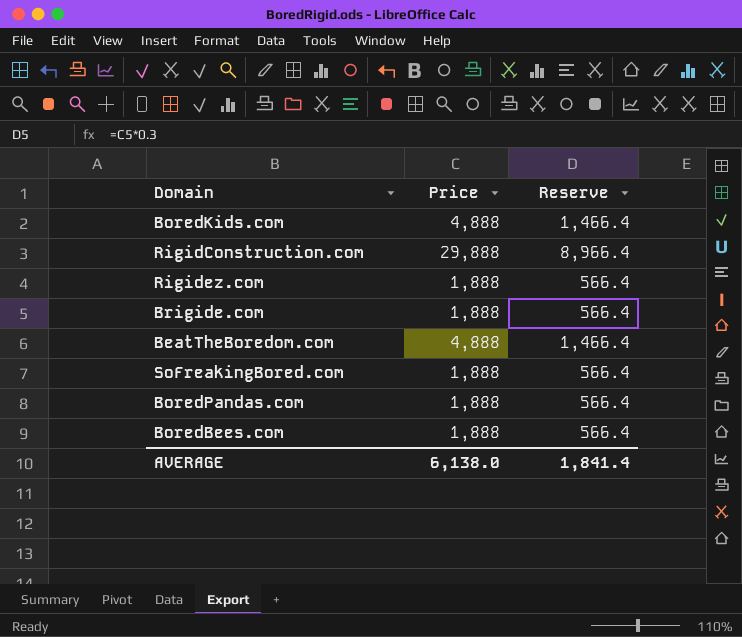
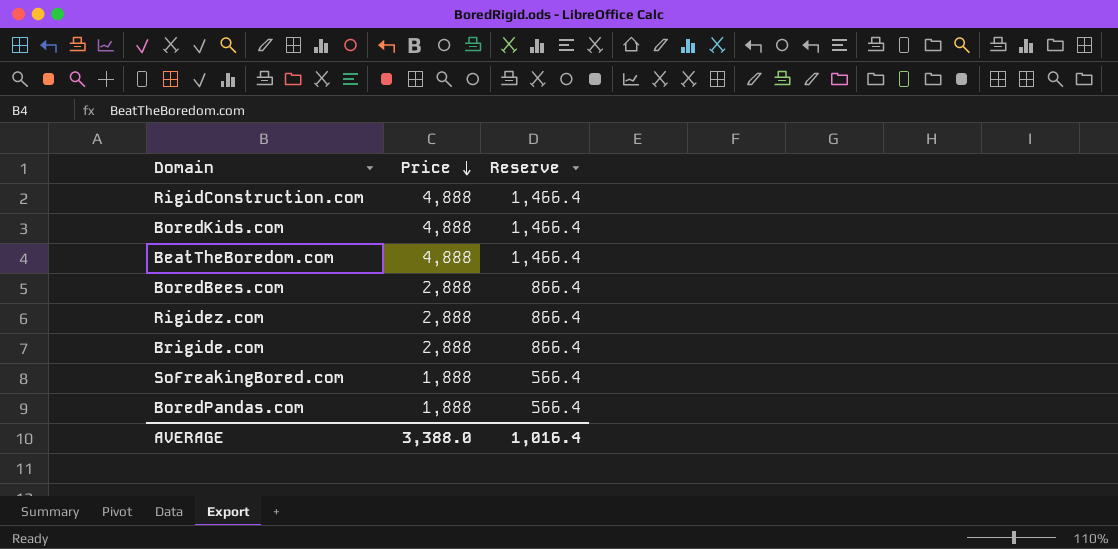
row order: none -> Price descending
RigidConstruction.com | Price: 29,888 -> 4,888
RigidConstruction.com | Reserve: 8,966.4 -> 1,466.4
BoredBees.com | Price: 1,888 -> 2,888
BoredBees.com | Reserve: 566.4 -> 866.4
Rigidez.com | Price: 1,888 -> 2,888
Rigidez.com | Reserve: 566.4 -> 866.4
Brigide.com | Price: 1,888 -> 2,888
Brigide.com | Reserve: 566.4 -> 866.4
AVERAGE | Price: 6,138.0 -> 3,388.0
AVERAGE | Reserve: 1,841.4 -> 1,016.4

